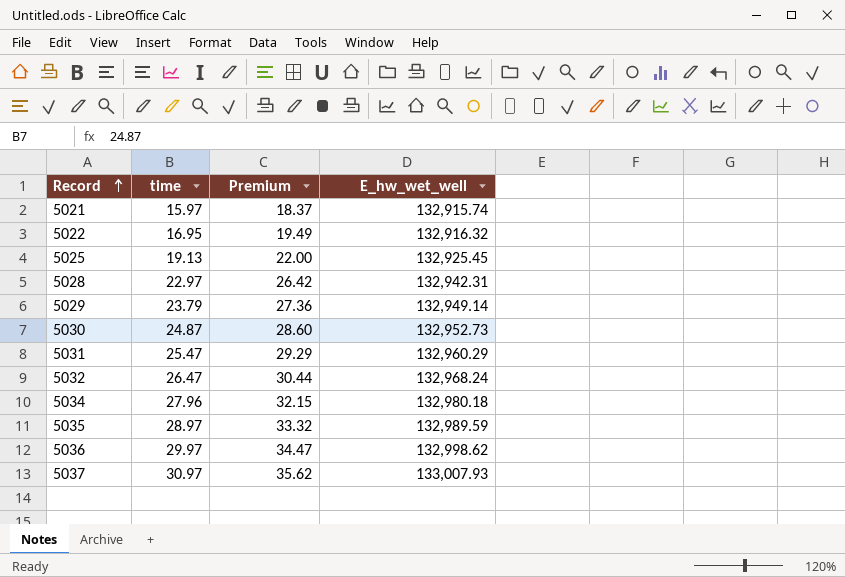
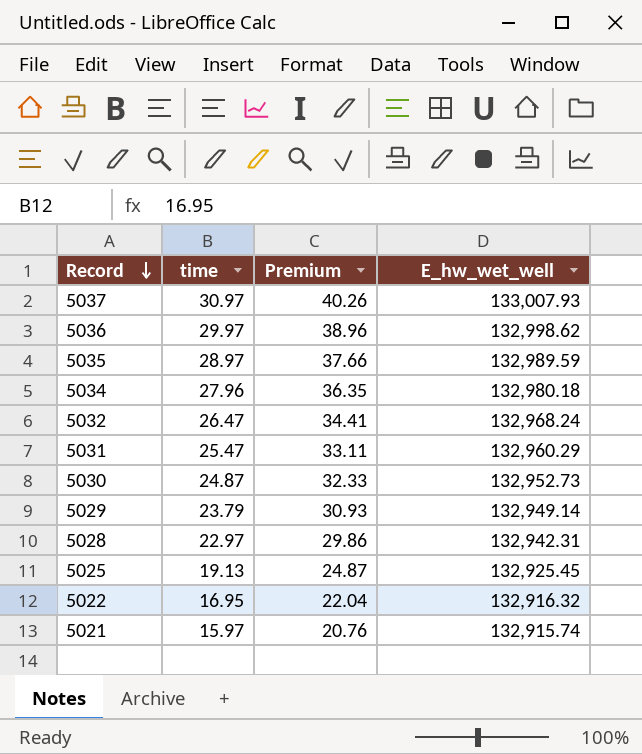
row order: Record ascending -> Record descending
column Premium | formula: [time] * 1.15 -> [time] * 1.3

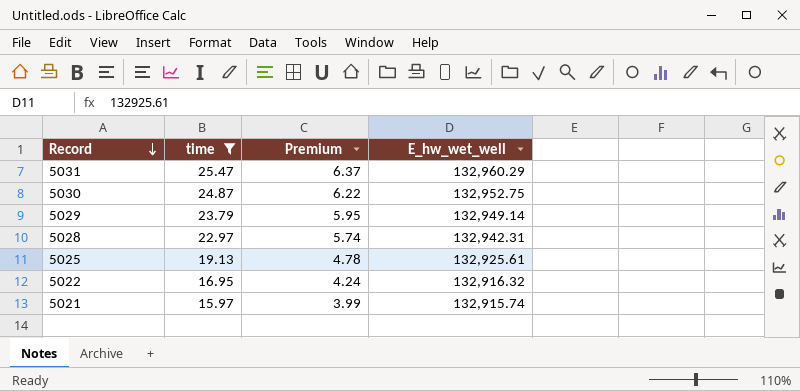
filter: none -> time <= 25.47
column Premium | formula: [time] * 1.3 -> [time] * 0.25
5030 | E_hw_wet_well: 132,952.73 -> 132,952.75
5025 | E_hw_wet_well: 132,925.45 -> 132,925.61

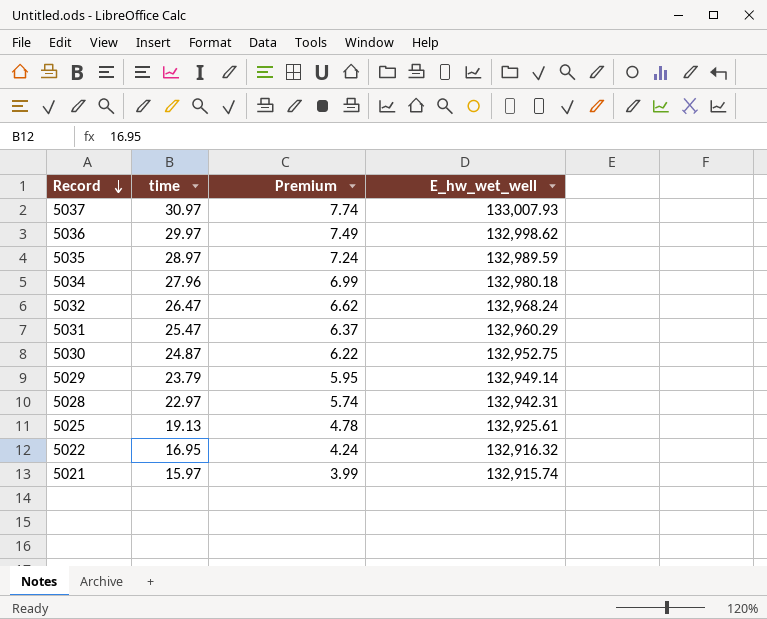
filter: time <= 25.47 -> none

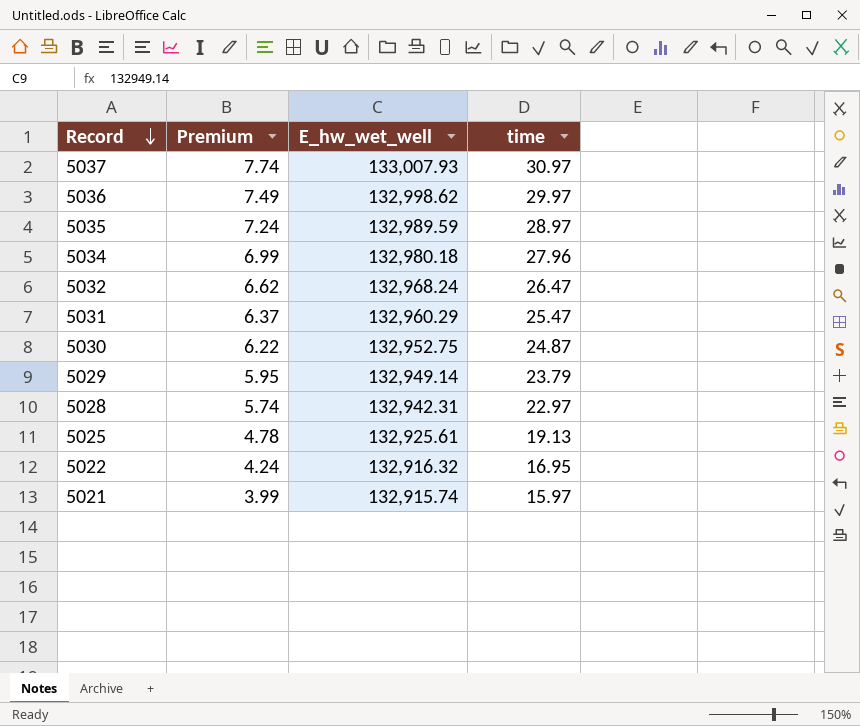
column time | position: 2 -> 4

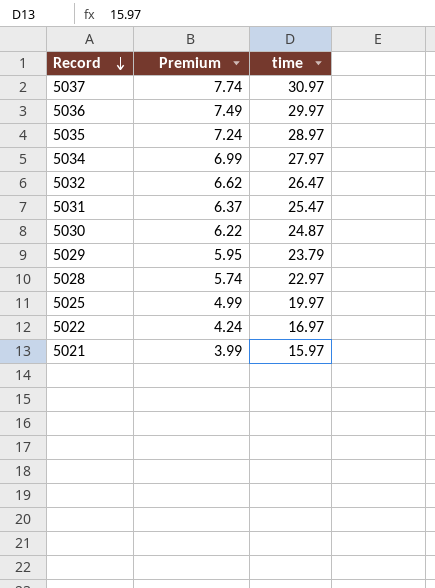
column E_hw_wet_well | position: 3 -> none
5034 | time: 27.96 -> 27.97
5025 | Premium: 4.78 -> 4.99
5025 | time: 19.13 -> 19.97
5022 | time: 16.95 -> 16.97

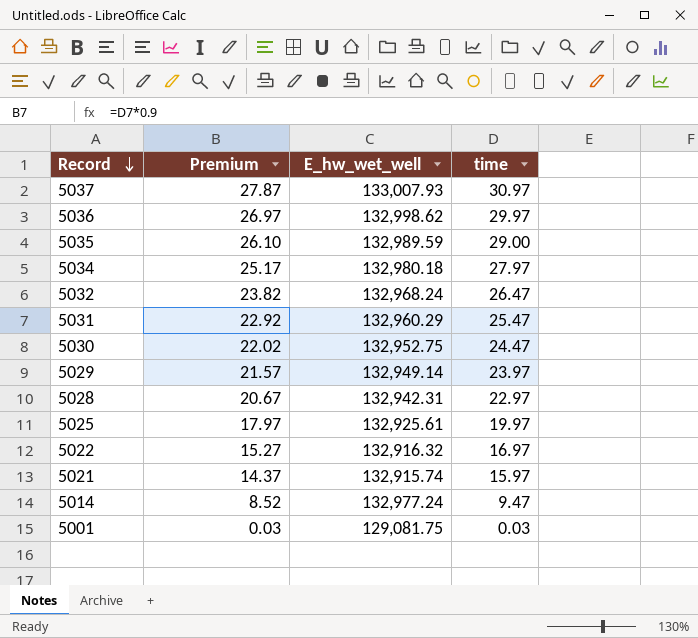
column Premium | formula: [time] * 0.25 -> [time] * 0.9
column E_hw_wet_well | position: none -> 3
5035 | time: 28.97 -> 29.00
5030 | time: 24.87 -> 24.47
5029 | time: 23.79 -> 23.97
row 5014: none -> 8.52 | 132,977.24 | 9.47
row 5001: none -> 0.03 | 129,081.75 | 0.03

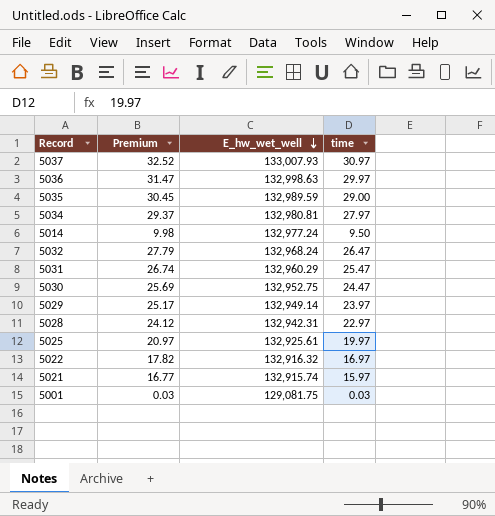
row order: Record descending -> E_hw_wet_well descending
column Premium | formula: [time] * 0.9 -> [time] * 1.05
5036 | E_hw_wet_well: 132,998.62 -> 132,998.63
5034 | E_hw_wet_well: 132,980.18 -> 132,980.81
5014 | time: 9.47 -> 9.50

